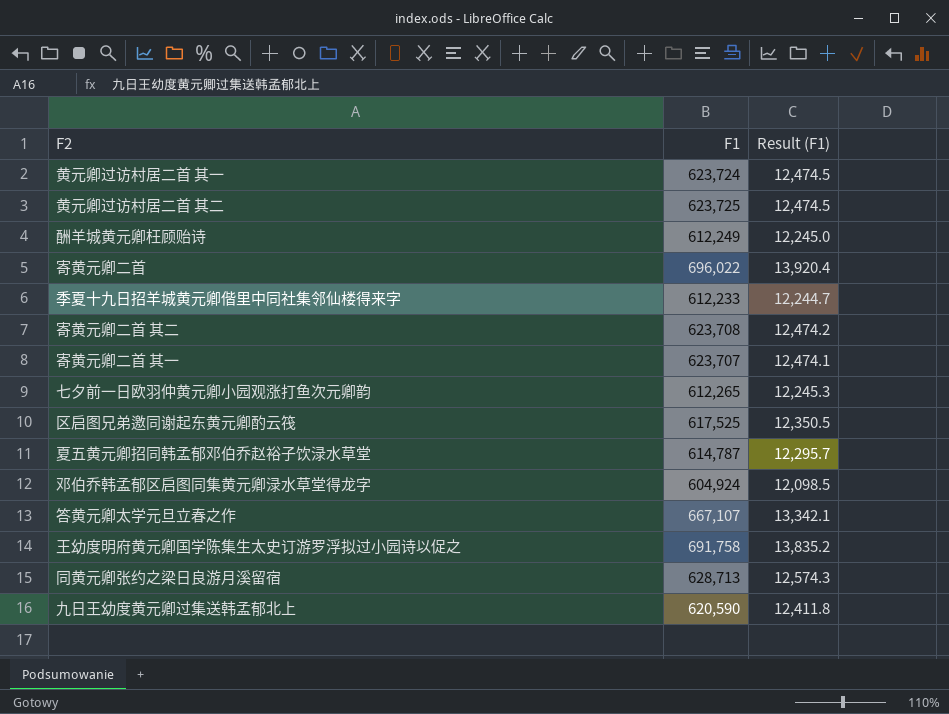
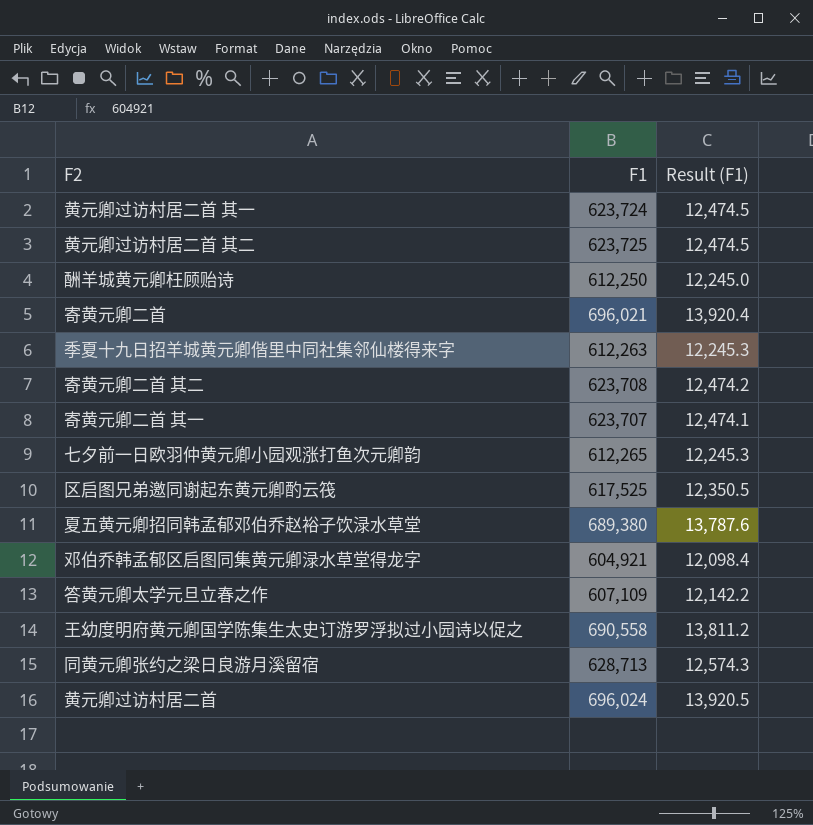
row 九日王幼度黄元卿过集送韩孟郁北上: 620,590 | 12,411.8 -> none
酬羊城黄元卿枉顾贻诗 | F1: 612,249 -> 612,250
寄黄元卿二首 | F1: 696,022 -> 696,021
季夏十九日招羊城黄元卿偕里中同社集邻仙楼得来字 | F1: 612,233 -> 612,263
季夏十九日招羊城黄元卿偕里中同社集邻仙楼得来字 | Result (F1): 12,244.7 -> 12,245.3
夏五黄元卿招同韩孟郁邓伯乔赵裕子饮渌水草堂 | F1: 614,787 -> 689,380
夏五黄元卿招同韩孟郁邓伯乔赵裕子饮渌水草堂 | Result (F1): 12,295.7 -> 13,787.6
邓伯乔韩孟郁区启图同集黄元卿渌水草堂得龙字 | F1: 604,924 -> 604,921
邓伯乔韩孟郁区启图同集黄元卿渌水草堂得龙字 | Result (F1): 12,098.5 -> 12,098.4
答黄元卿太学元旦立春之作 | F1: 667,107 -> 607,109
答黄元卿太学元旦立春之作 | Result (F1): 13,342.1 -> 12,142.2
王幼度明府黄元卿国学陈集生太史订游罗浮拟过小园诗以促之 | F1: 691,758 -> 690,558
王幼度明府黄元卿国学陈集生太史订游罗浮拟过小园诗以促之 | Result (F1): 13,835.2 -> 13,811.2
row 黄元卿过访村居二首: none -> 696,024 | 13,920.5

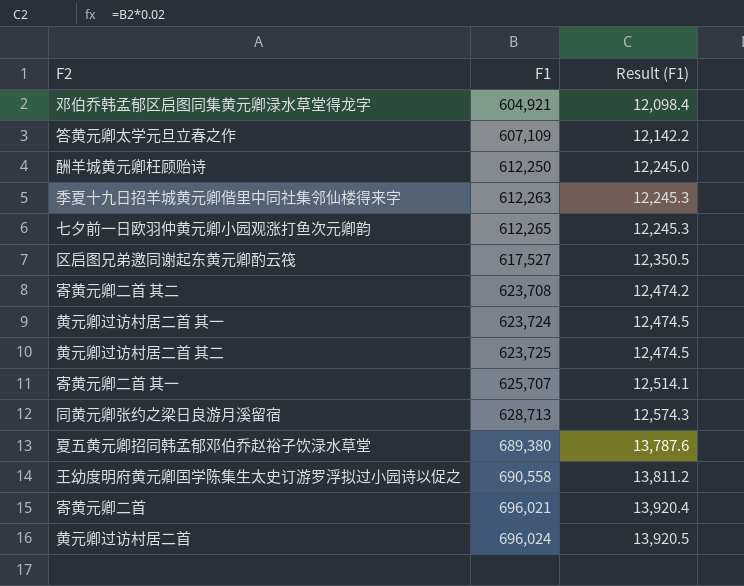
row order: none -> F1 ascending
区启图兄弟邀同谢起东黄元卿酌云筏 | F1: 617,525 -> 617,527
寄黄元卿二首 其一 | F1: 623,707 -> 625,707
寄黄元卿二首 其一 | Result (F1): 12,474.1 -> 12,514.1

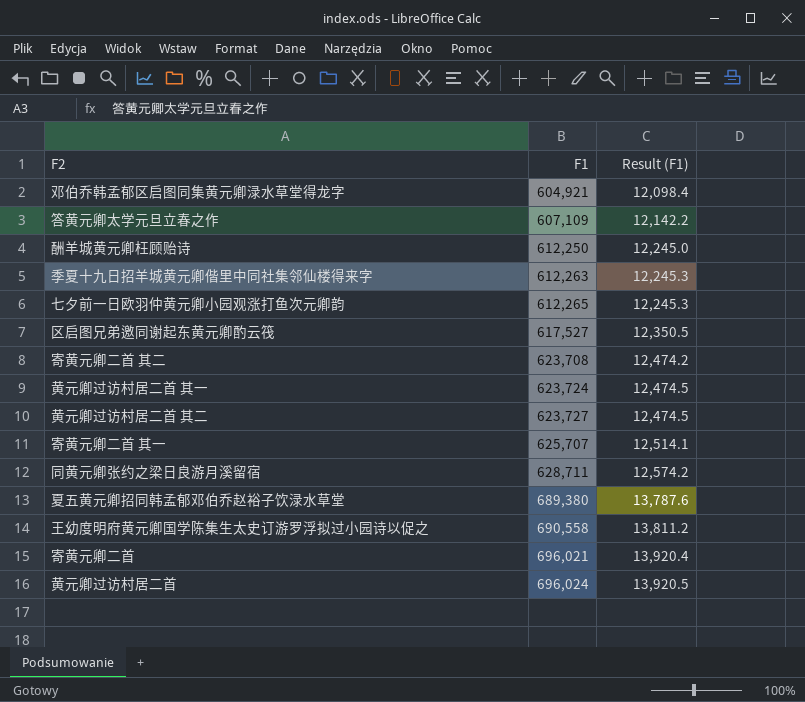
黄元卿过访村居二首 其二 | F1: 623,725 -> 623,727
同黄元卿张约之梁日良游月溪留宿 | F1: 628,713 -> 628,711
同黄元卿张约之梁日良游月溪留宿 | Result (F1): 12,574.3 -> 12,574.2

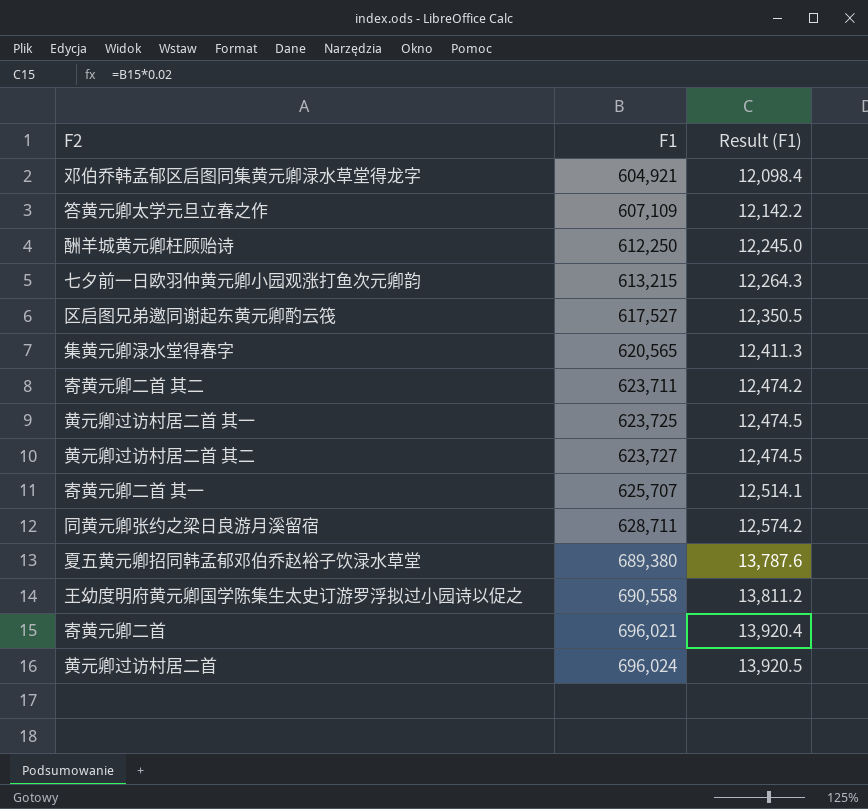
row 季夏十九日招羊城黄元卿偕里中同社集邻仙楼得来字: 612,263 | 12,245.3 -> none
七夕前一日欧羽仲黄元卿小园观涨打鱼次元卿韵 | F1: 612,265 -> 613,215
七夕前一日欧羽仲黄元卿小园观涨打鱼次元卿韵 | Result (F1): 12,245.3 -> 12,264.3
row 集黄元卿渌水堂得春字: none -> 620,565 | 12,411.3
寄黄元卿二首 其二 | F1: 623,708 -> 623,711
黄元卿过访村居二首 其一 | F1: 623,724 -> 623,725

